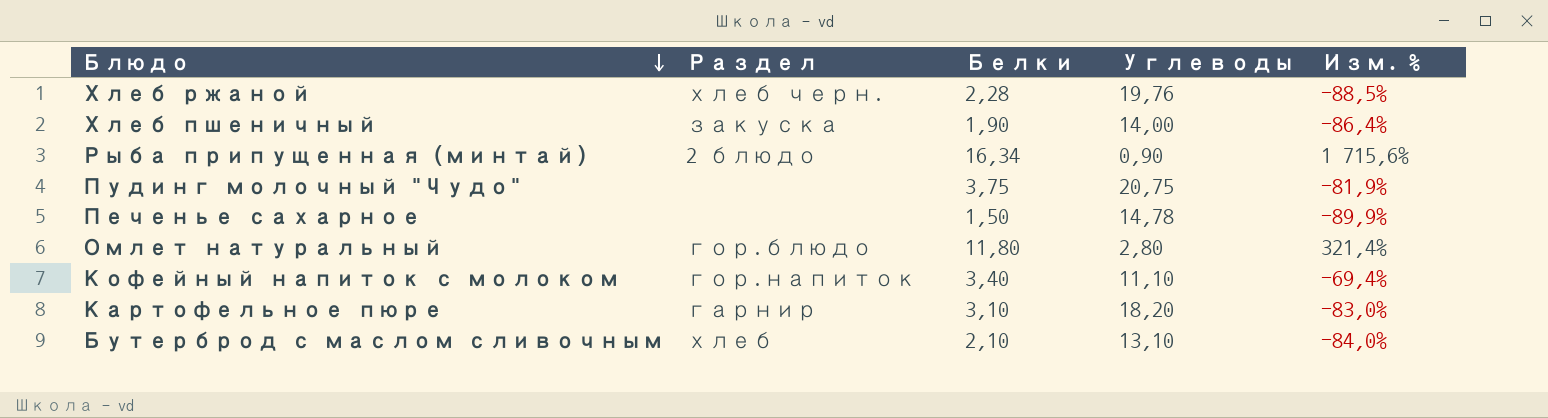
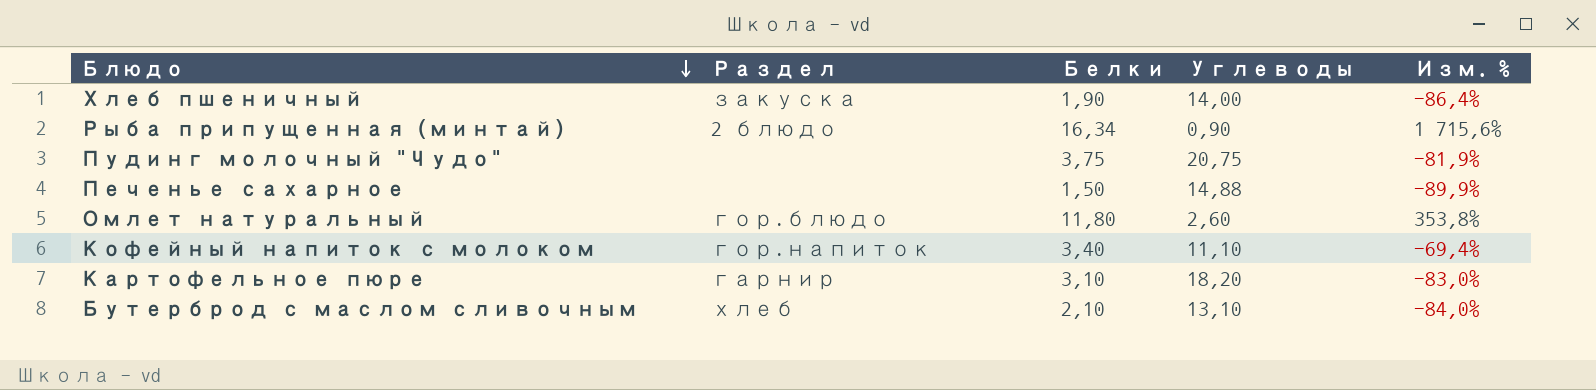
row Хлеб ржаной: хлеб черн. | 2,28 | 19,76 | -88,5% -> none
Печенье сахарное | Углеводы: 14,78 -> 14,88
Омлет натуральный | Углеводы: 2,80 -> 2,60
Омлет натуральный | Изм. %: 321,4% -> 353,8%

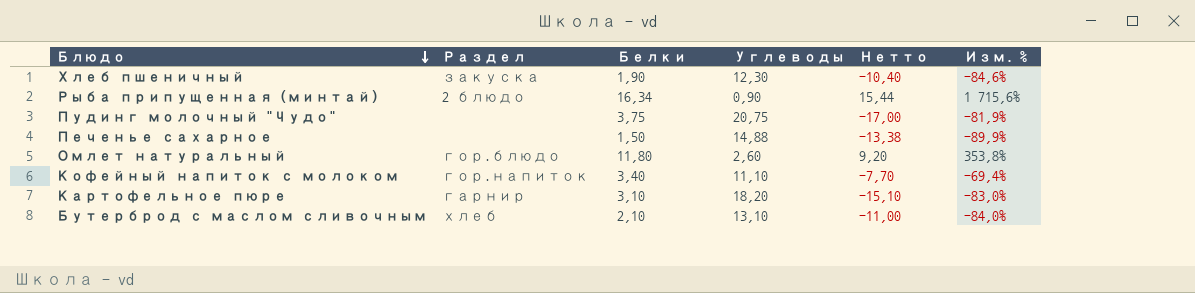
column Нетто | formula: none -> [Белки] - [Углеводы]
Хлеб пшеничный | Углеводы: 14,00 -> 12,30
Хлеб пшеничный | Изм. %: -86,4% -> -84,6%

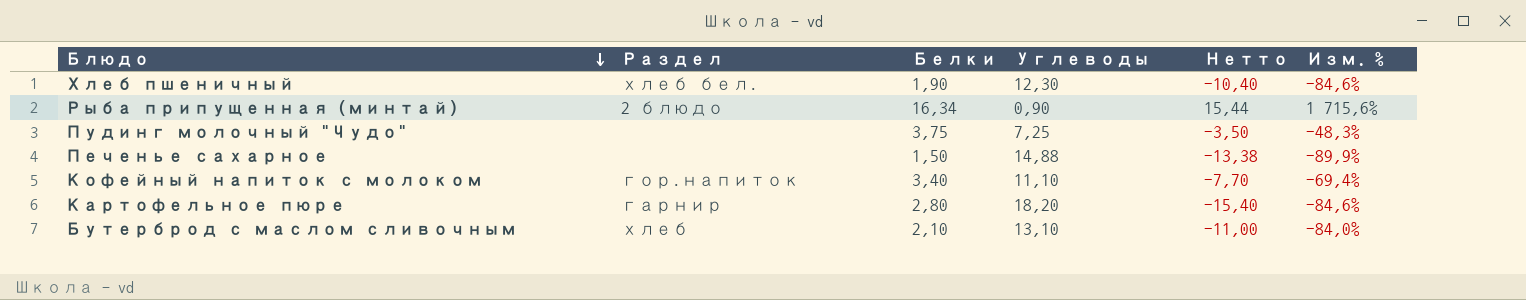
row Омлет натуральный: гор.блюдо | 11,80 | 2,60 | 9,20 | 353,8% -> none
Хлеб пшеничный | Раздел: закуска -> хлеб бел.
Пудинг молочный "Чудо" | Углеводы: 20,75 -> 7,25
Пудинг молочный "Чудо" | Нетто: -17,00 -> -3,50
Пудинг молочный "Чудо" | Изм. %: -81,9% -> -48,3%
Картофельное пюре | Белки: 3,10 -> 2,80
Картофельное пюре | Нетто: -15,10 -> -15,40
Картофельное пюре | Изм. %: -83,0% -> -84,6%

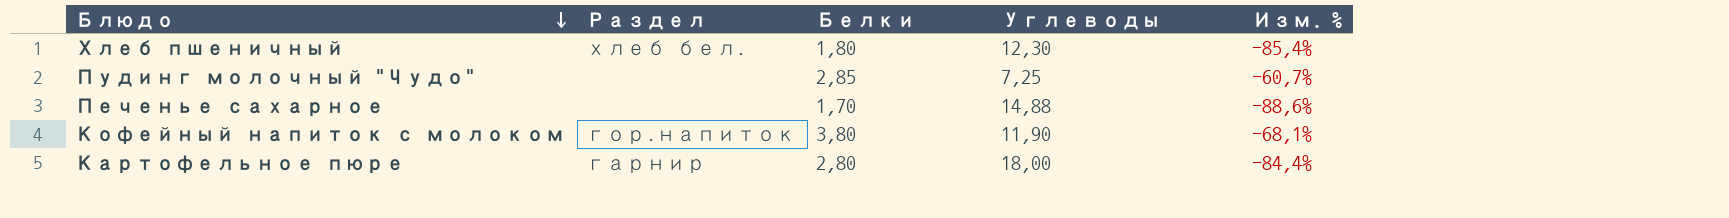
column Нетто | formula: [Белки] - [Углеводы] -> none
row Рыба припущенная (минтай): 2 блюдо | 16,34 | 0,90 | 15,44 | 1 715,6% -> none
row Бутерброд с маслом сливочным: хлеб | 2,10 | 13,10 | -11,00 | -84,0% -> none
Хлеб пшеничный | Белки: 1,90 -> 1,80
Хлеб пшеничный | Изм. %: -84,6% -> -85,4%
Пудинг молочный "Чудо" | Белки: 3,75 -> 2,85
Пудинг молочный "Чудо" | Изм. %: -48,3% -> -60,7%
Печенье сахарное | Белки: 1,50 -> 1,70
Печенье сахарное | Изм. %: -89,9% -> -88,6%
Кофейный напиток с молоком | Белки: 3,40 -> 3,80
Кофейный напиток с молоком | Углеводы: 11,10 -> 11,90
Кофейный напиток с молоком | Изм. %: -69,4% -> -68,1%
Картофельное пюре | Углеводы: 18,20 -> 18,00
Картофельное пюре | Изм. %: -84,6% -> -84,4%

